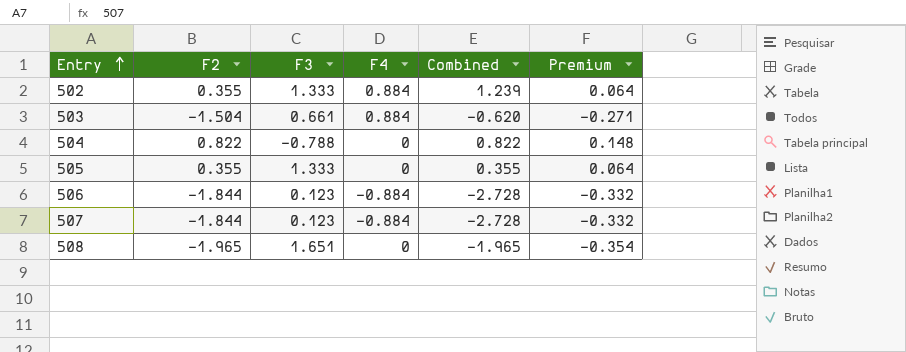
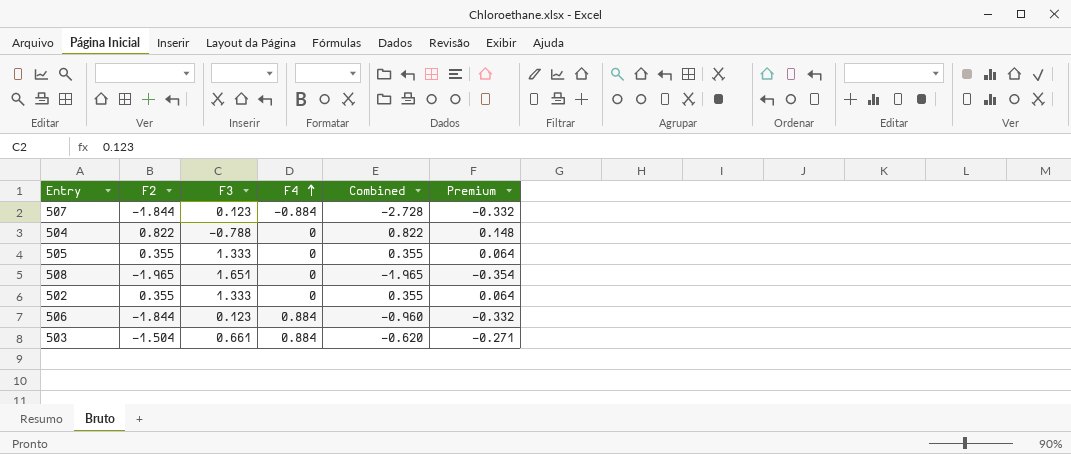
row order: Entry ascending -> F4 ascending
502 | F4: 0.884 -> 0
502 | Combined: 1.239 -> 0.355
506 | F4: -0.884 -> 0.884
506 | Combined: -2.728 -> -0.960

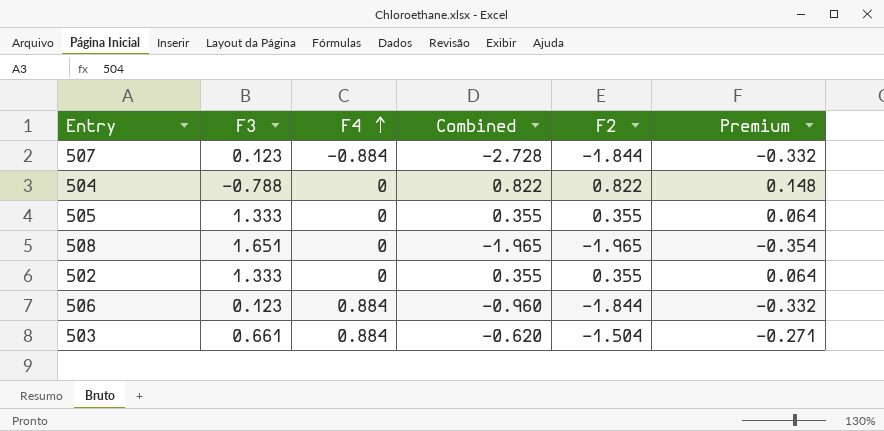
column F2 | position: 2 -> 5

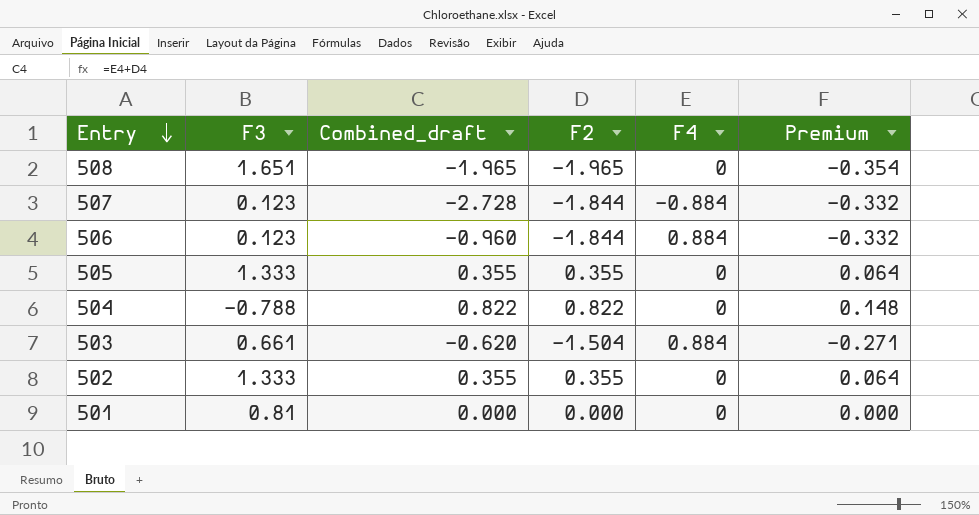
row order: F4 ascending -> Entry descending
column name: Combined -> Combined_draft
column F4 | position: 3 -> 5
row 501: none -> 0.81 | 0.000 | 0.000 | 0 | 0.000

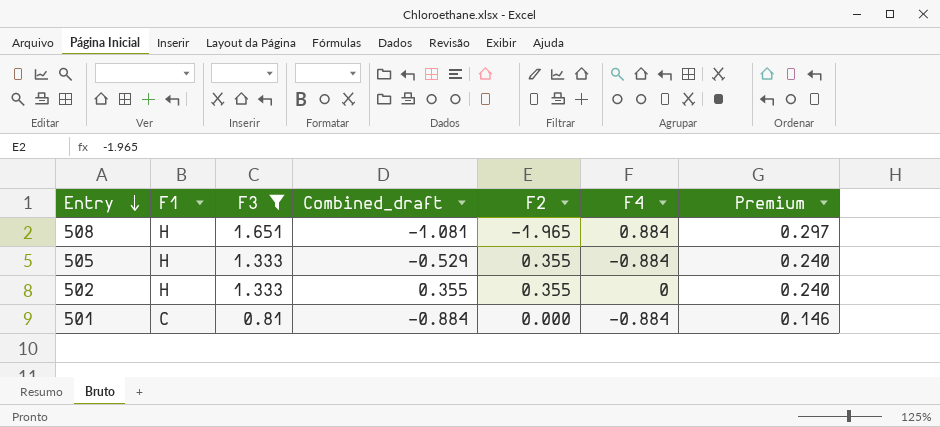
filter: none -> F3 >= 0.81
column F1 | position: none -> 2
column Premium | formula: [F2] * 0.18 -> [F3] * 0.18
508 | Combined_draft: -1.965 -> -1.081
508 | F4: 0 -> 0.884
505 | Combined_draft: 0.355 -> -0.529
505 | F4: 0 -> -0.884
501 | Combined_draft: 0.000 -> -0.884
501 | F4: 0 -> -0.884

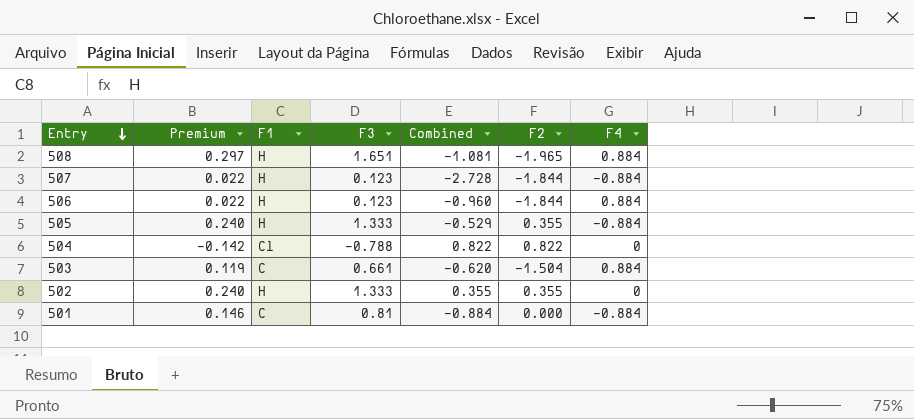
filter: F3 >= 0.81 -> none
column Premium | position: 7 -> 2
column name: Combined_draft -> Combined

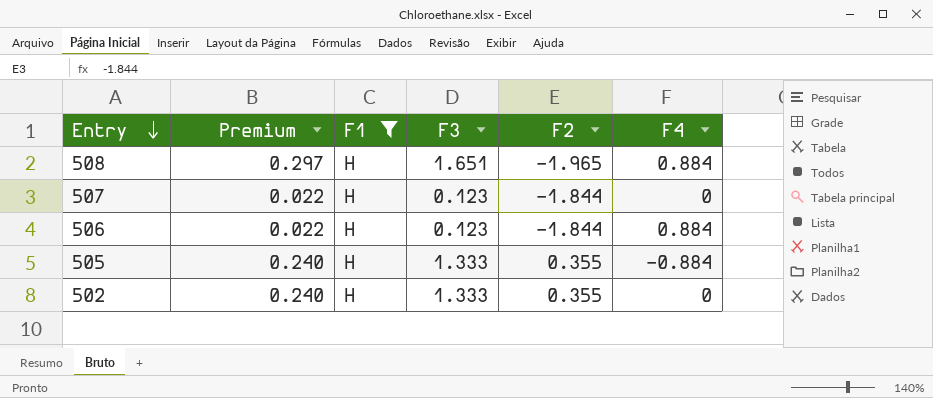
filter: none -> F1 = H
column Combined | formula: [F2] + [F4] -> none
507 | F4: -0.884 -> 0

